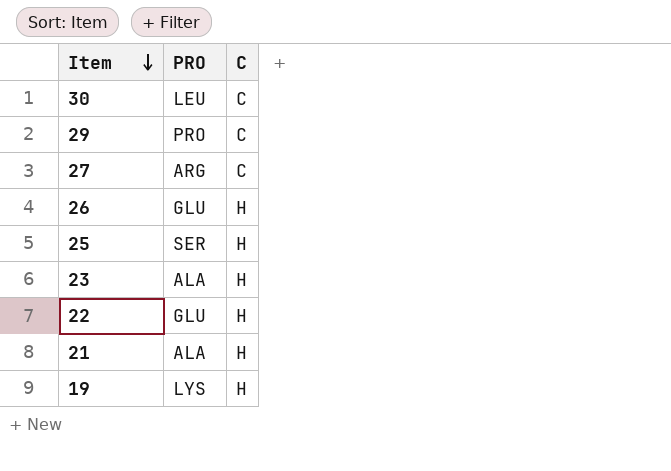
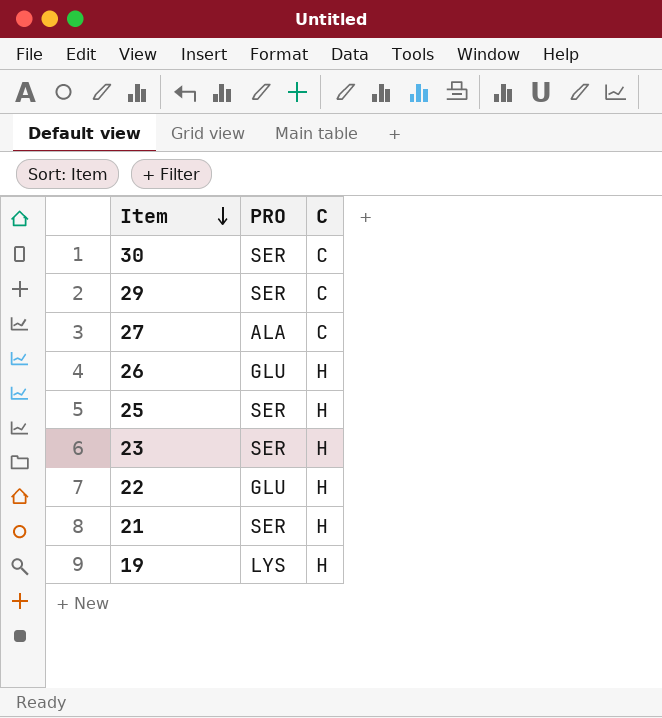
30 | PRO: LEU -> SER
29 | PRO: PRO -> SER
27 | PRO: ARG -> ALA
23 | PRO: ALA -> SER
21 | PRO: ALA -> SER

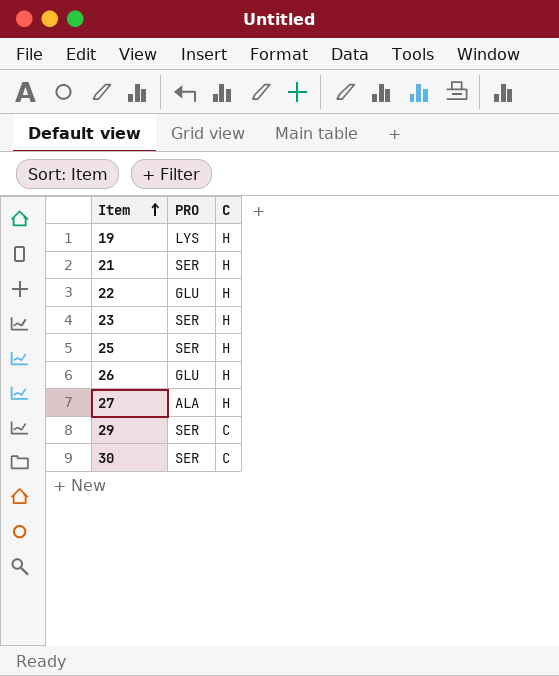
row order: Item descending -> Item ascending
27 | C: C -> H

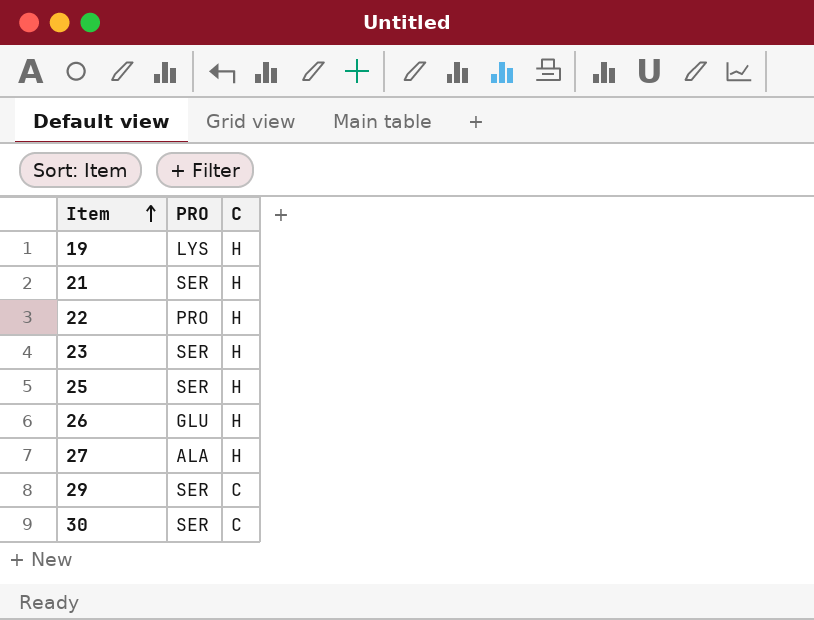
22 | PRO: GLU -> PRO

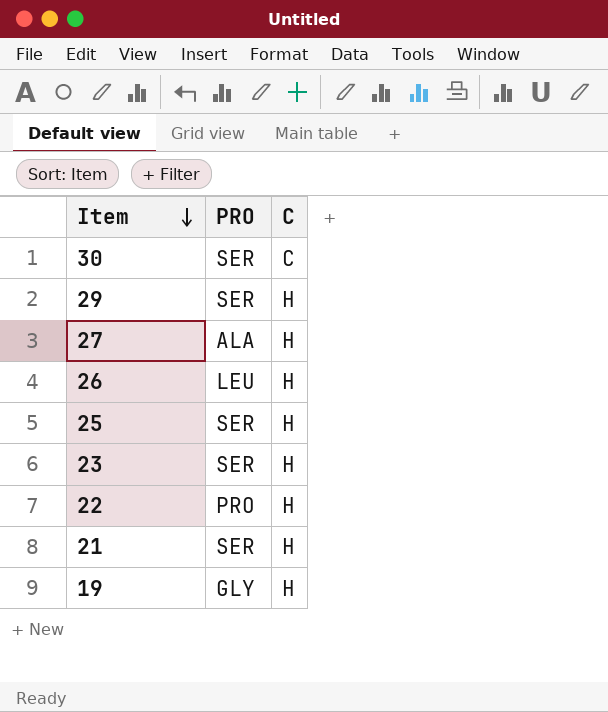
row order: Item ascending -> Item descending
29 | C: C -> H
26 | PRO: GLU -> LEU
19 | PRO: LYS -> GLY

